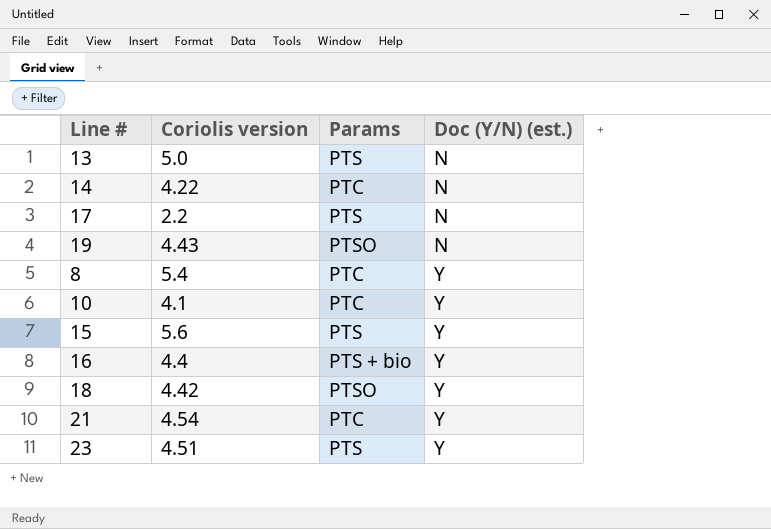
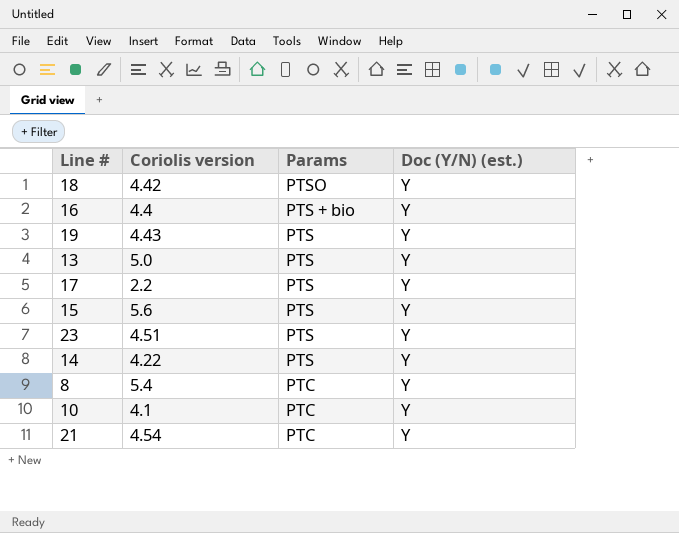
row order: Doc (Y/N) (est.) ascending -> Params descending
19 | Params: PTSO -> PTS
19 | Doc (Y/N) (est.): N -> Y
13 | Doc (Y/N) (est.): N -> Y
17 | Doc (Y/N) (est.): N -> Y
14 | Params: PTC -> PTS
14 | Doc (Y/N) (est.): N -> Y

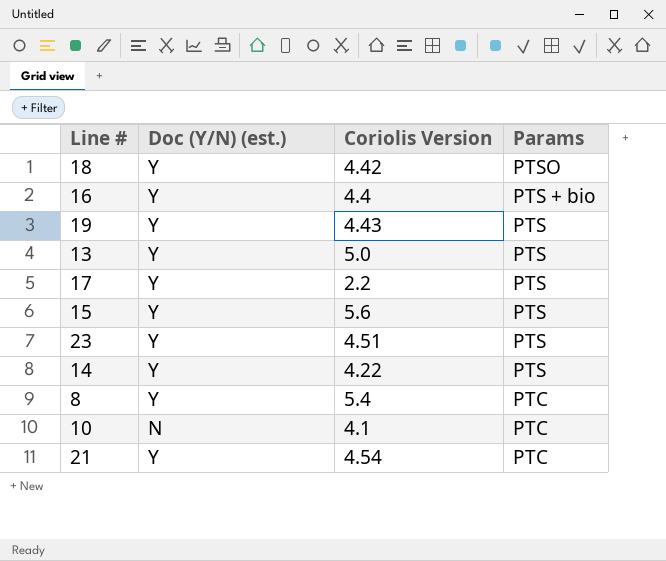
column Doc (Y/N) (est.) | position: 4 -> 2
column name: Coriolis version -> Coriolis Version
10 | Doc (Y/N) (est.): Y -> N

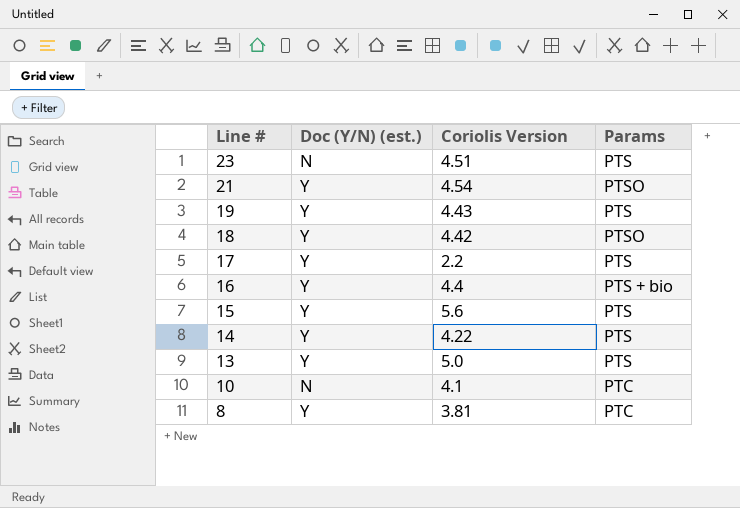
row order: Params descending -> Line # descending
23 | Doc (Y/N) (est.): Y -> N
21 | Params: PTC -> PTSO
8 | Coriolis Version: 5.4 -> 3.81

